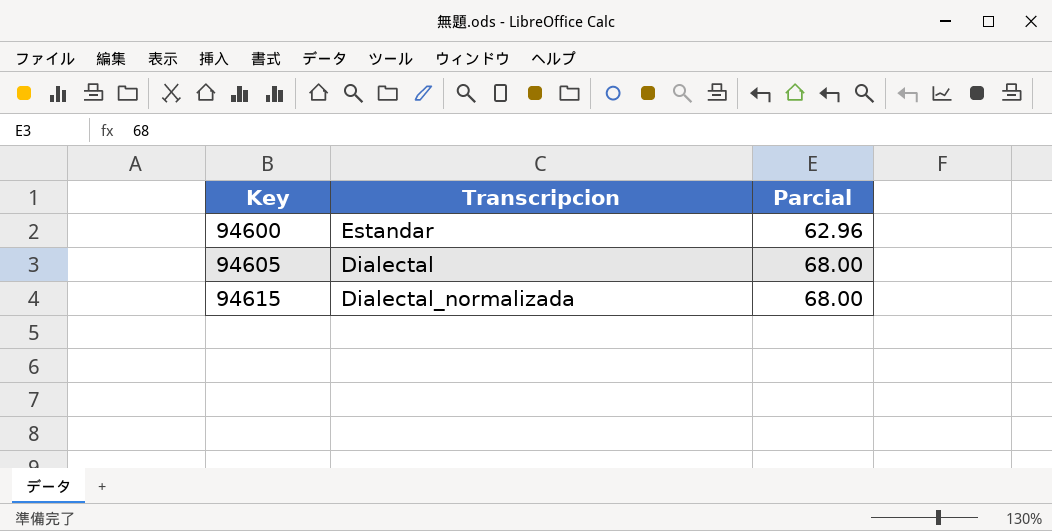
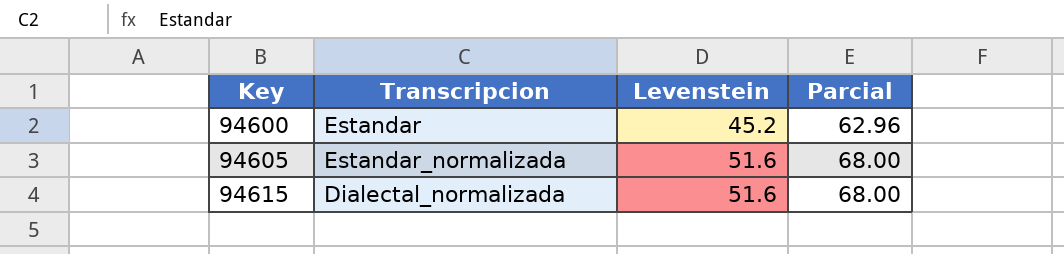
column Levenstein | position: none -> 3
94605 | Transcripcion: Dialectal -> Estandar_normalizada

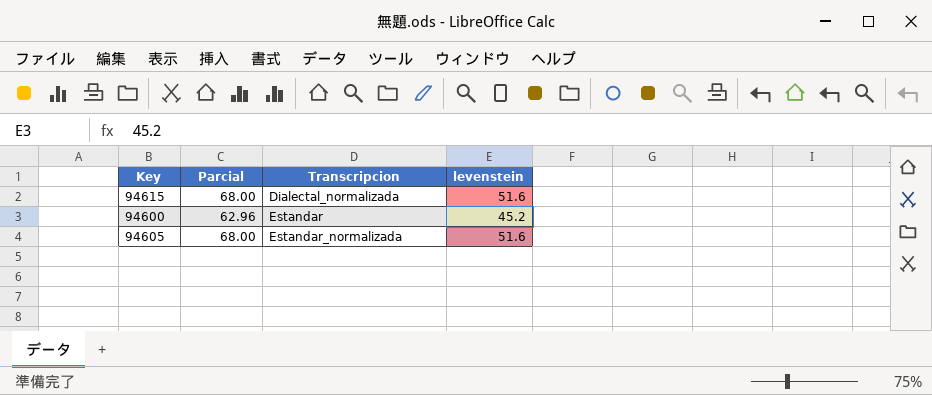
row order: Key ascending -> Transcripcion ascending
column Parcial | position: 4 -> 2
column name: Levenstein -> levenstein

